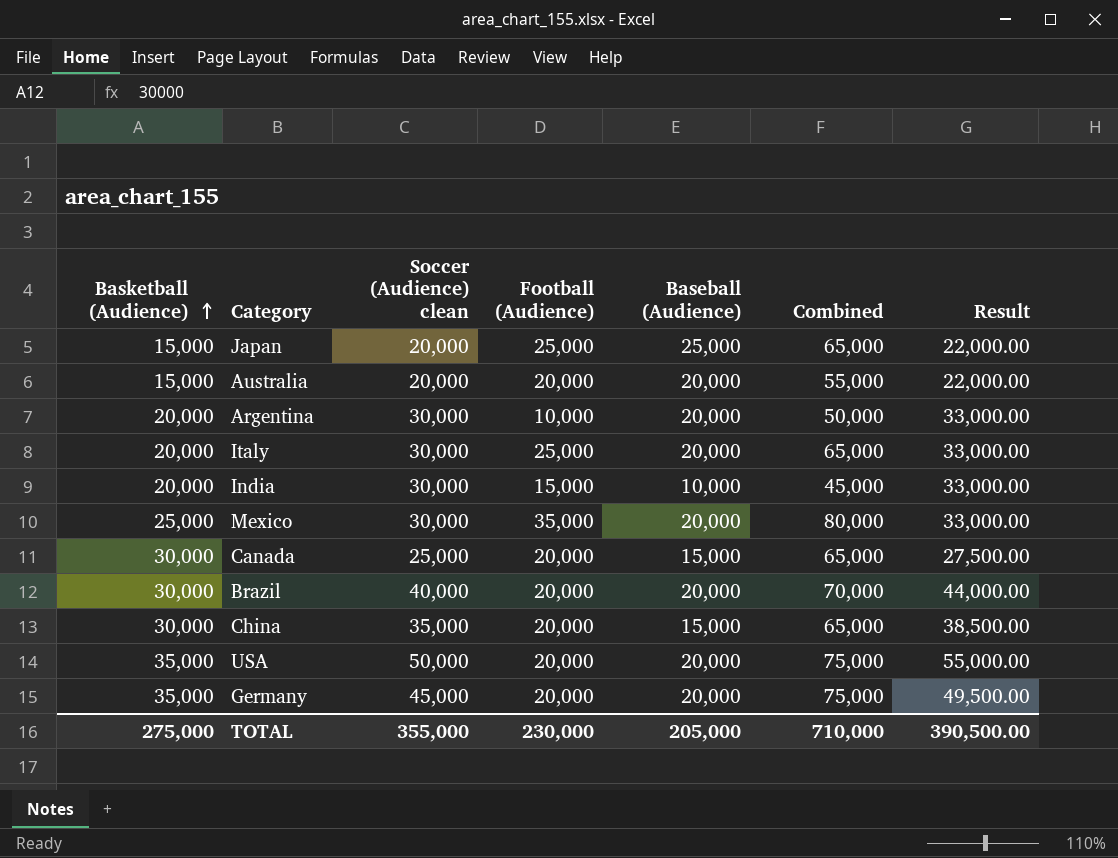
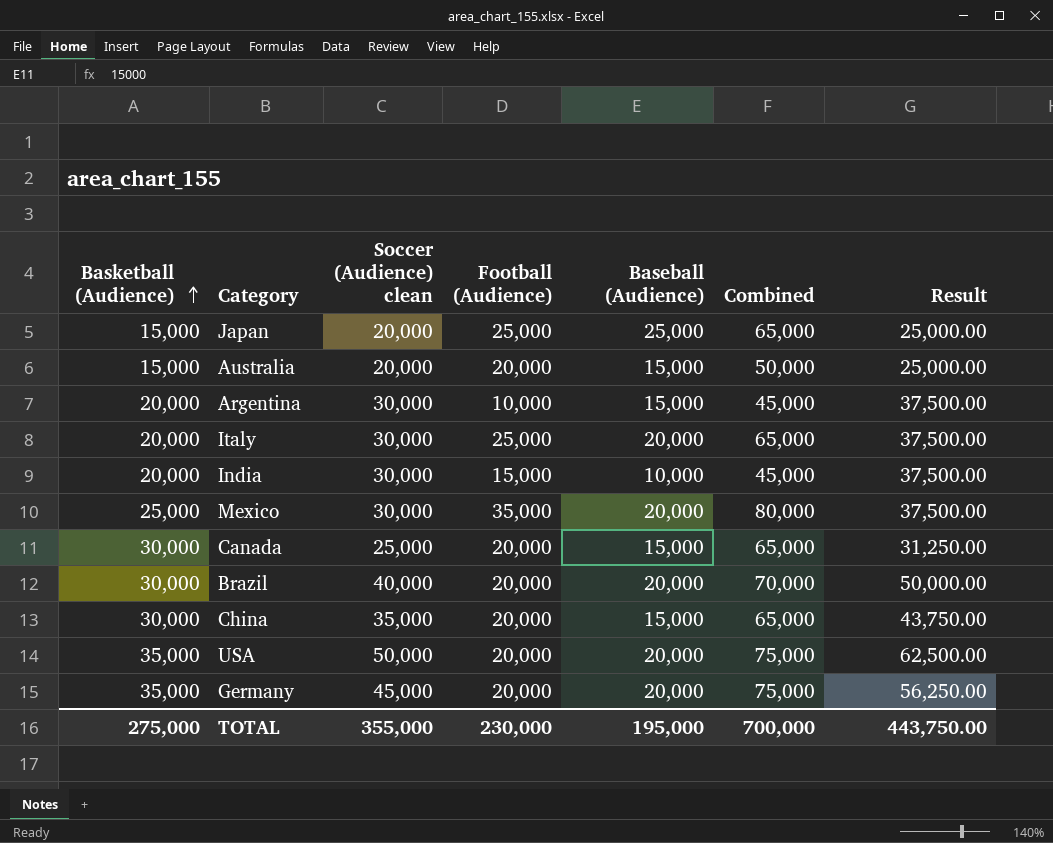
column Result | formula: [Soccer (Audience) clean] * 1.1 -> [Soccer (Audience) clean] * 1.25
Australia | Baseball (Audience): 20,000 -> 15,000
Australia | Combined: 55,000 -> 50,000
Argentina | Baseball (Audience): 20,000 -> 15,000
Argentina | Combined: 50,000 -> 45,000
TOTAL | Baseball (Audience): 205,000 -> 195,000
TOTAL | Combined: 710,000 -> 700,000
TOTAL | Result: 390,500.00 -> 443,750.00

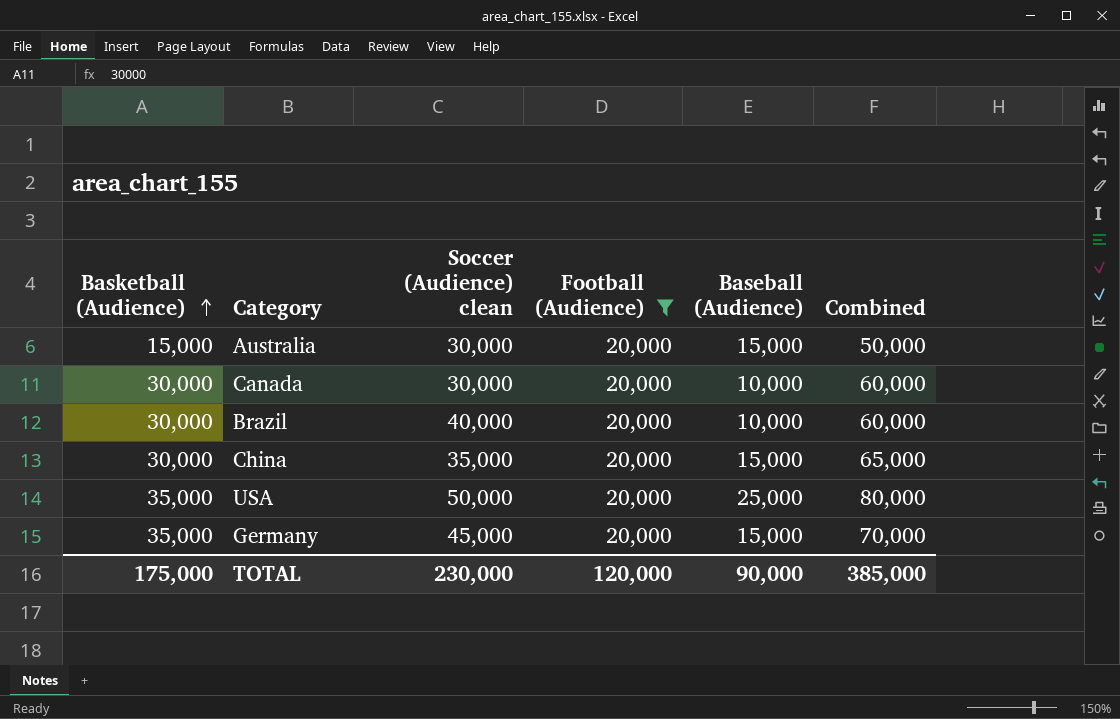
filter: none -> Football (Audience) = 20,000
column Result | formula: [Soccer (Audience) clean] * 1.25 -> none
Australia | Soccer (Audience) clean: 20,000 -> 30,000
Canada | Soccer (Audience) clean: 25,000 -> 30,000
Canada | Baseball (Audience): 15,000 -> 10,000
Canada | Combined: 65,000 -> 60,000
Brazil | Baseball (Audience): 20,000 -> 10,000
Brazil | Combined: 70,000 -> 60,000
USA | Baseball (Audience): 20,000 -> 25,000
USA | Combined: 75,000 -> 80,000
Germany | Baseball (Audience): 20,000 -> 15,000
Germany | Combined: 75,000 -> 70,000
TOTAL | Basketball (Audience): 275,000 -> 175,000
TOTAL | Soccer (Audience) clean: 355,000 -> 230,000
TOTAL | Football (Audience): 230,000 -> 120,000
TOTAL | Baseball (Audience): 195,000 -> 90,000
TOTAL | Combined: 700,000 -> 385,000

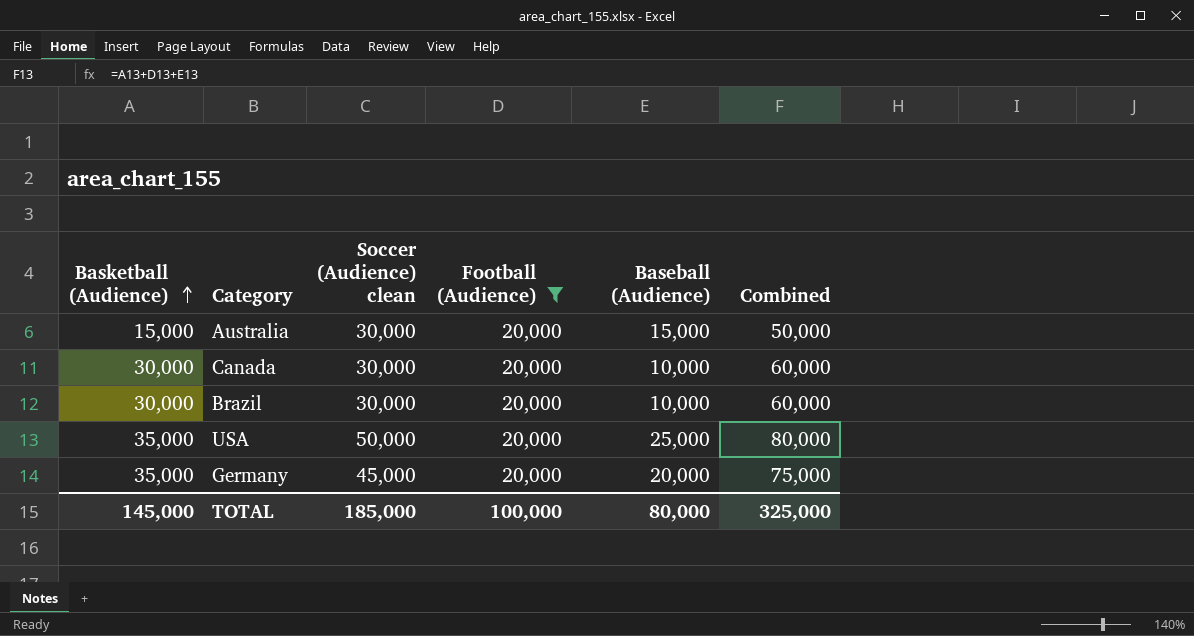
row China: 30,000 | 35,000 | 20,000 | 15,000 | 65,000 -> none
Brazil | Soccer (Audience) clean: 40,000 -> 30,000
Germany | Baseball (Audience): 15,000 -> 20,000
Germany | Combined: 70,000 -> 75,000
TOTAL | Basketball (Audience): 175,000 -> 145,000
TOTAL | Soccer (Audience) clean: 230,000 -> 185,000
TOTAL | Football (Audience): 120,000 -> 100,000
TOTAL | Baseball (Audience): 90,000 -> 80,000
TOTAL | Combined: 385,000 -> 325,000

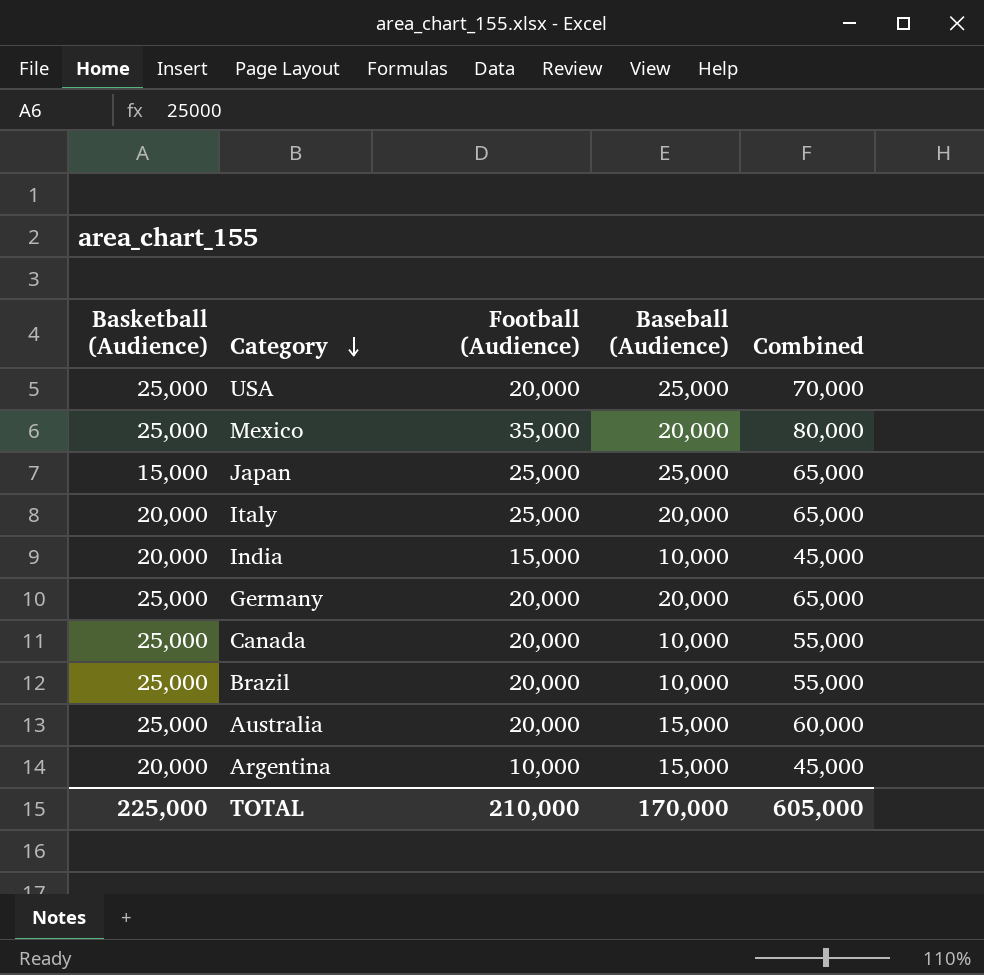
filter: Football (Audience) = 20,000 -> none
row order: Basketball (Audience) ascending -> Category descending
column Soccer (Audience) clean | position: 3 -> none
USA | Basketball (Audience): 35,000 -> 25,000
USA | Combined: 80,000 -> 70,000
Germany | Basketball (Audience): 35,000 -> 25,000
Germany | Combined: 75,000 -> 65,000
Canada | Basketball (Audience): 30,000 -> 25,000
Canada | Combined: 60,000 -> 55,000
Brazil | Basketball (Audience): 30,000 -> 25,000
Brazil | Combined: 60,000 -> 55,000
Australia | Basketball (Audience): 15,000 -> 25,000
Australia | Combined: 50,000 -> 60,000
TOTAL | Basketball (Audience): 145,000 -> 225,000
TOTAL | Football (Audience): 100,000 -> 210,000
TOTAL | Baseball (Audience): 80,000 -> 170,000
TOTAL | Combined: 325,000 -> 605,000

